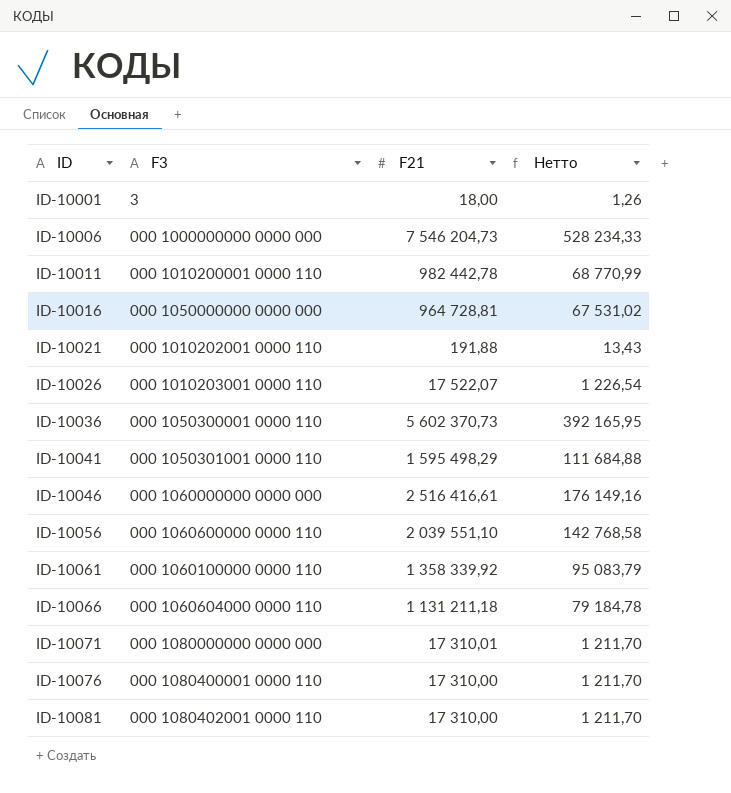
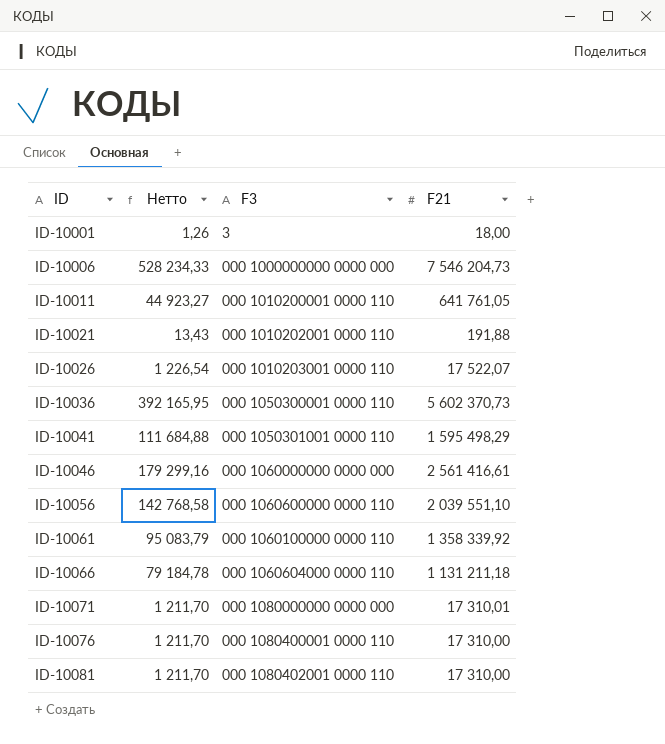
column Нетто | position: 4 -> 2
row ID-10016: 000 1050000000 0000 000 | 964 728,81 | 67 531,02 -> none
ID-10011 | Нетто: 68 770,99 -> 44 923,27
ID-10011 | F21: 982 442,78 -> 641 761,05
ID-10046 | Нетто: 176 149,16 -> 179 299,16
ID-10046 | F21: 2 516 416,61 -> 2 561 416,61

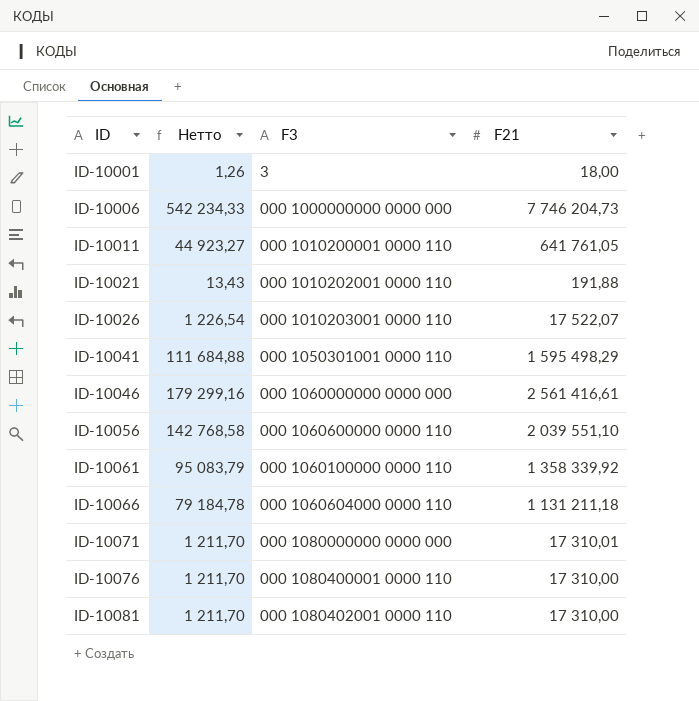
row ID-10036: 392 165,95 | 000 1050300001 0000 110 | 5 602 370,73 -> none
ID-10006 | Нетто: 528 234,33 -> 542 234,33
ID-10006 | F21: 7 546 204,73 -> 7 746 204,73

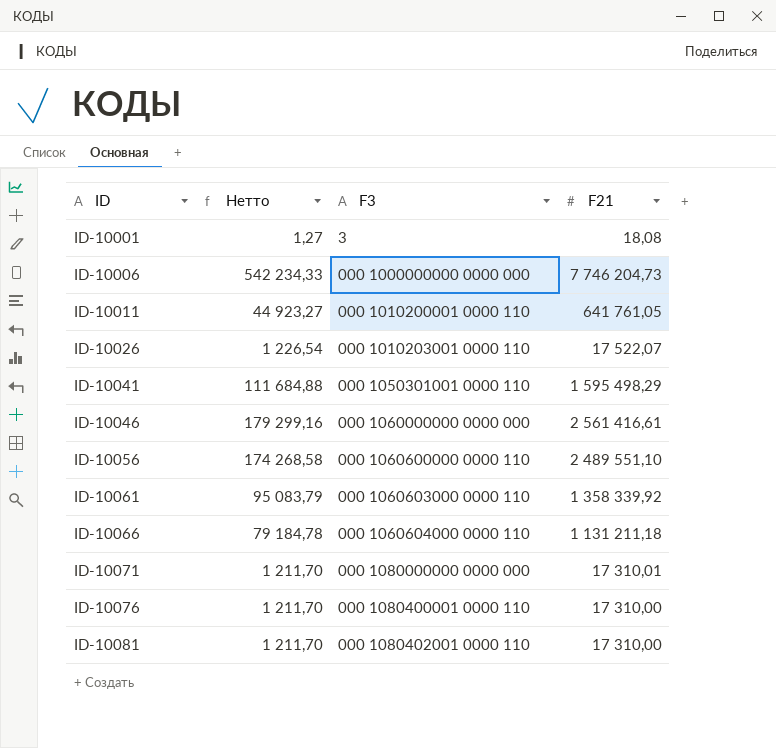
row ID-10021: 13,43 | 000 1010202001 0000 110 | 191,88 -> none
ID-10001 | Нетто: 1,26 -> 1,27
ID-10001 | F21: 18,00 -> 18,08
ID-10056 | Нетто: 142 768,58 -> 174 268,58
ID-10056 | F21: 2 039 551,10 -> 2 489 551,10
ID-10061 | F3: 000 1060100000 0000 110 -> 000 1060603000 0000 110

